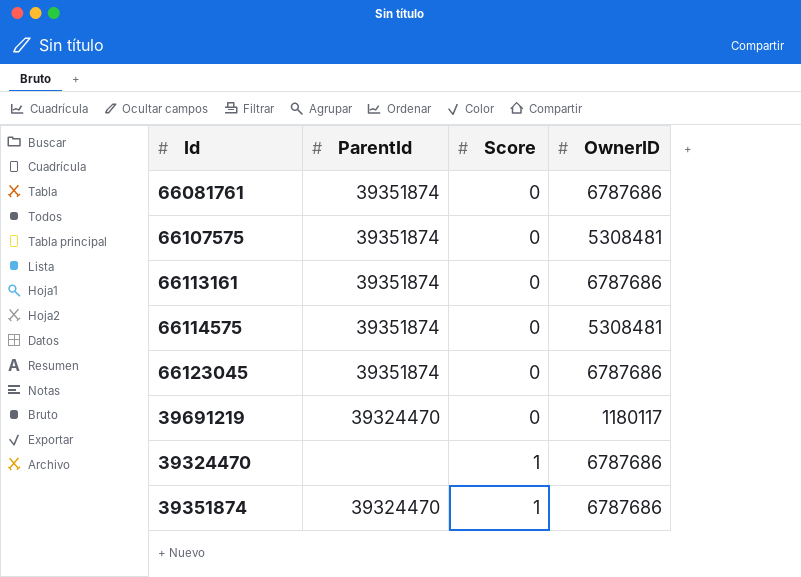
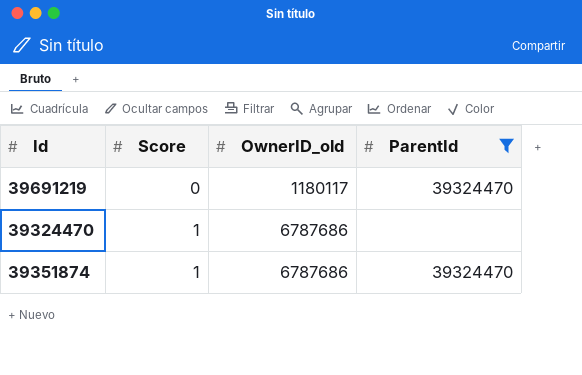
filter: none -> ParentId != 39351874
column name: OwnerID -> OwnerID_old
column ParentId | position: 2 -> 4

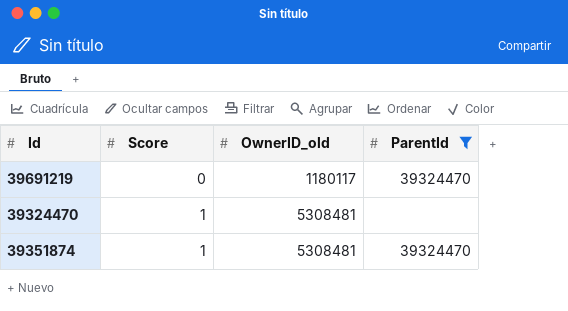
39324470 | OwnerID_old: 6787686 -> 5308481
39351874 | OwnerID_old: 6787686 -> 5308481

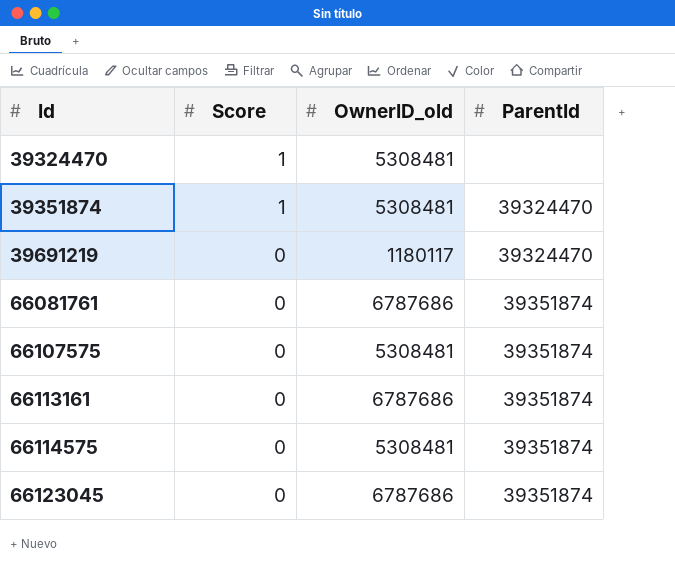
filter: ParentId != 39351874 -> none
row order: Score ascending -> Id ascending

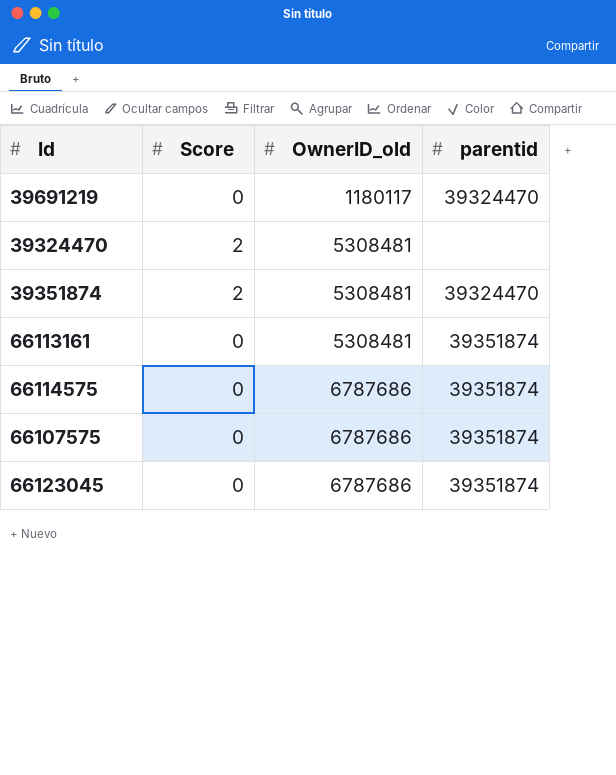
row order: Id ascending -> OwnerID_old ascending
column name: ParentId -> parentid
row 66081761: 0 | 6787686 | 39351874 -> none
39324470 | Score: 1 -> 2
39351874 | Score: 1 -> 2
66113161 | OwnerID_old: 6787686 -> 5308481
66114575 | OwnerID_old: 5308481 -> 6787686
66107575 | OwnerID_old: 5308481 -> 6787686

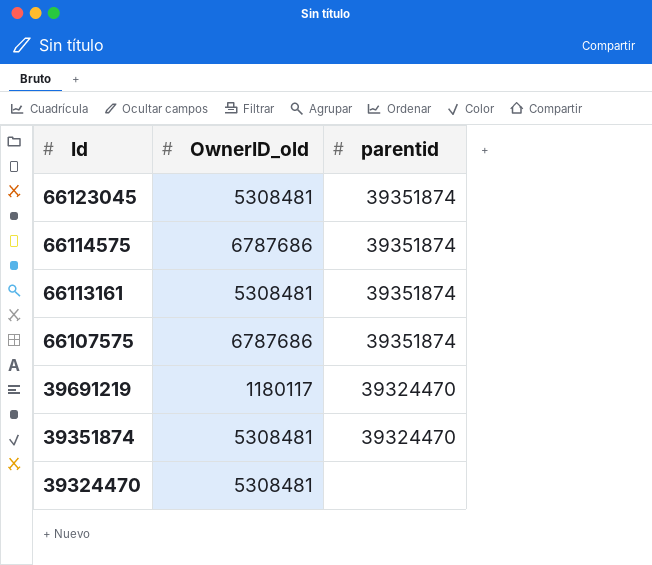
row order: OwnerID_old ascending -> Id descending
column Score | position: 2 -> none
66123045 | OwnerID_old: 6787686 -> 5308481

